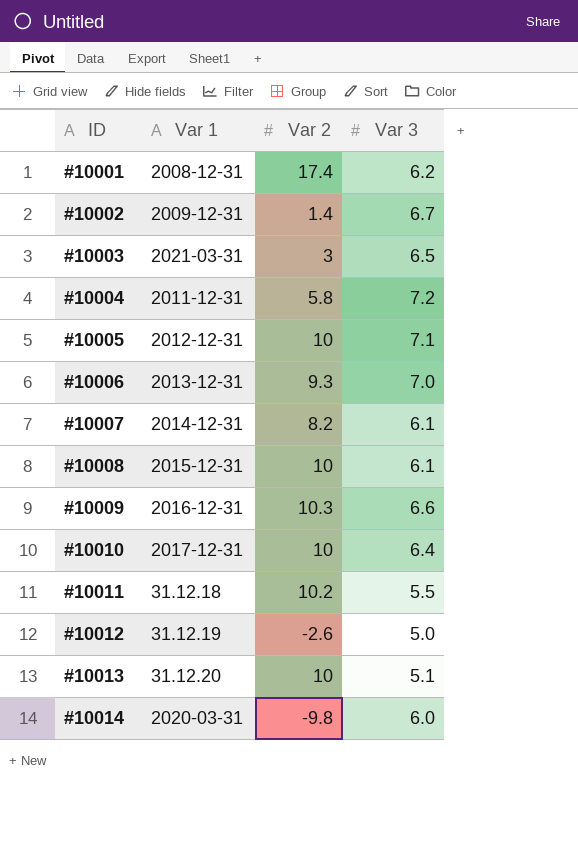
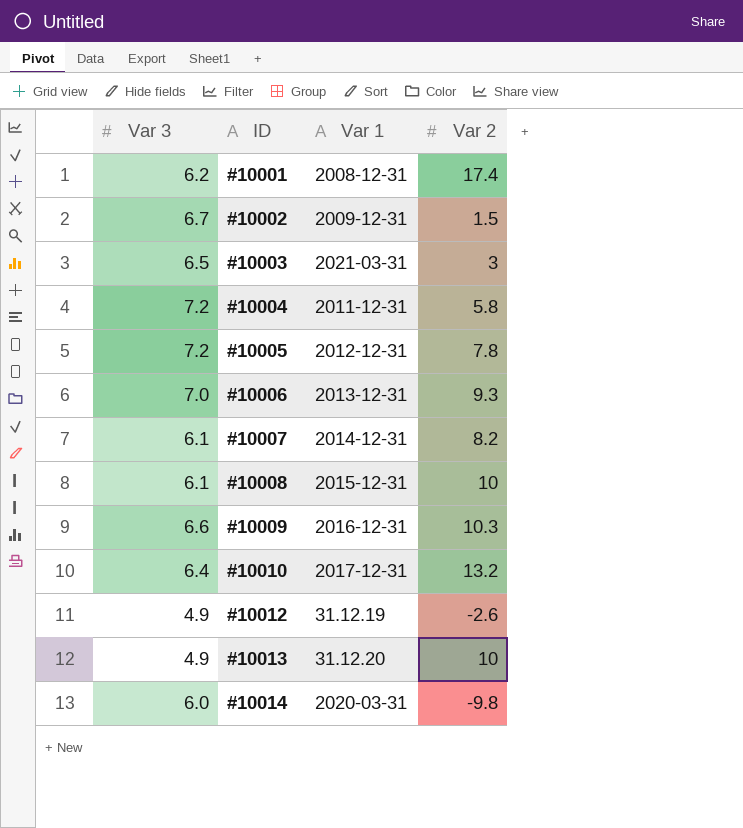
column Var 3 | position: 4 -> 1
row #10011: 31.12.18 | 10.2 | 5.5 -> none
#10002 | Var 2: 1.4 -> 1.5
#10005 | Var 3: 7.1 -> 7.2
#10005 | Var 2: 10 -> 7.8
#10010 | Var 2: 10 -> 13.2
#10012 | Var 3: 5.0 -> 4.9
#10013 | Var 3: 5.1 -> 4.9

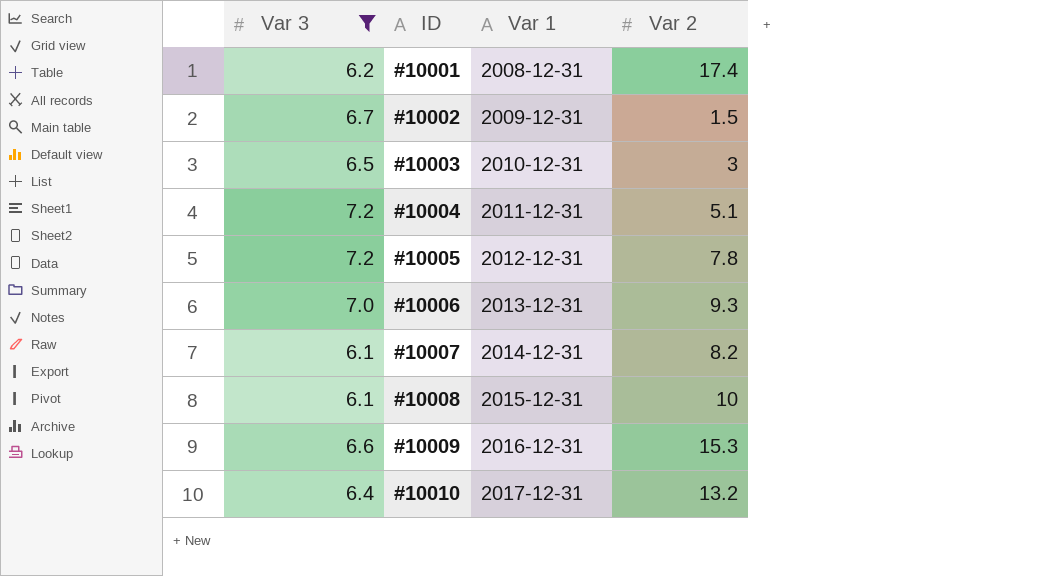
filter: none -> Var 3 >= 6.1
#10003 | Var 1: 2021-03-31 -> 2010-12-31
#10004 | Var 2: 5.8 -> 5.1
#10009 | Var 2: 10.3 -> 15.3

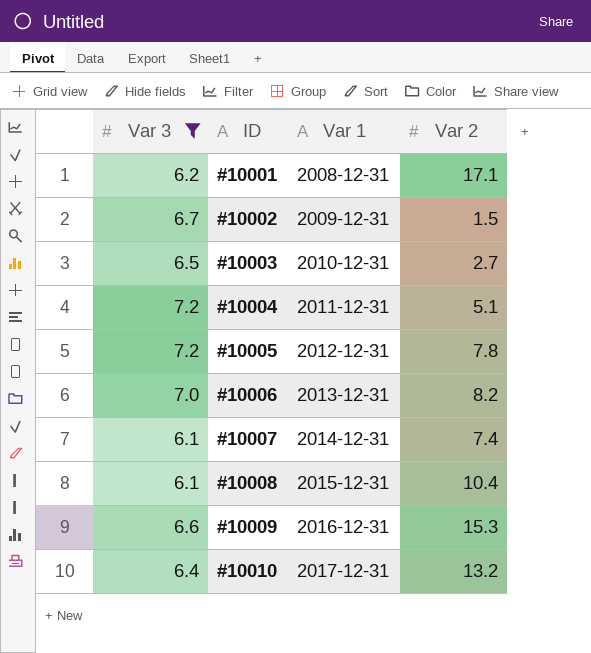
#10001 | Var 2: 17.4 -> 17.1
#10003 | Var 2: 3 -> 2.7
#10006 | Var 2: 9.3 -> 8.2
#10007 | Var 2: 8.2 -> 7.4
#10008 | Var 2: 10 -> 10.4

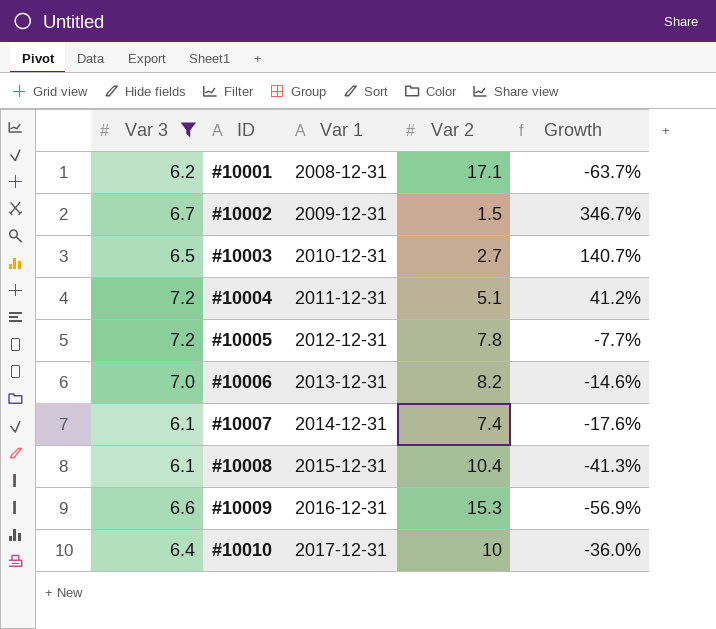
column Growth | formula: none -> ([Var 3] - [Var 2]) / [Var 2]
#10010 | Var 2: 13.2 -> 10

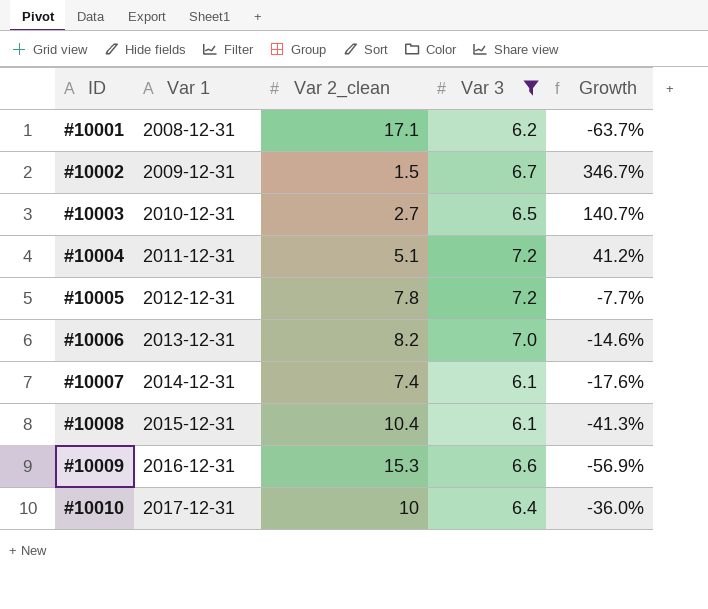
column name: Var 2 -> Var 2_clean
column Var 3 | position: 1 -> 4

